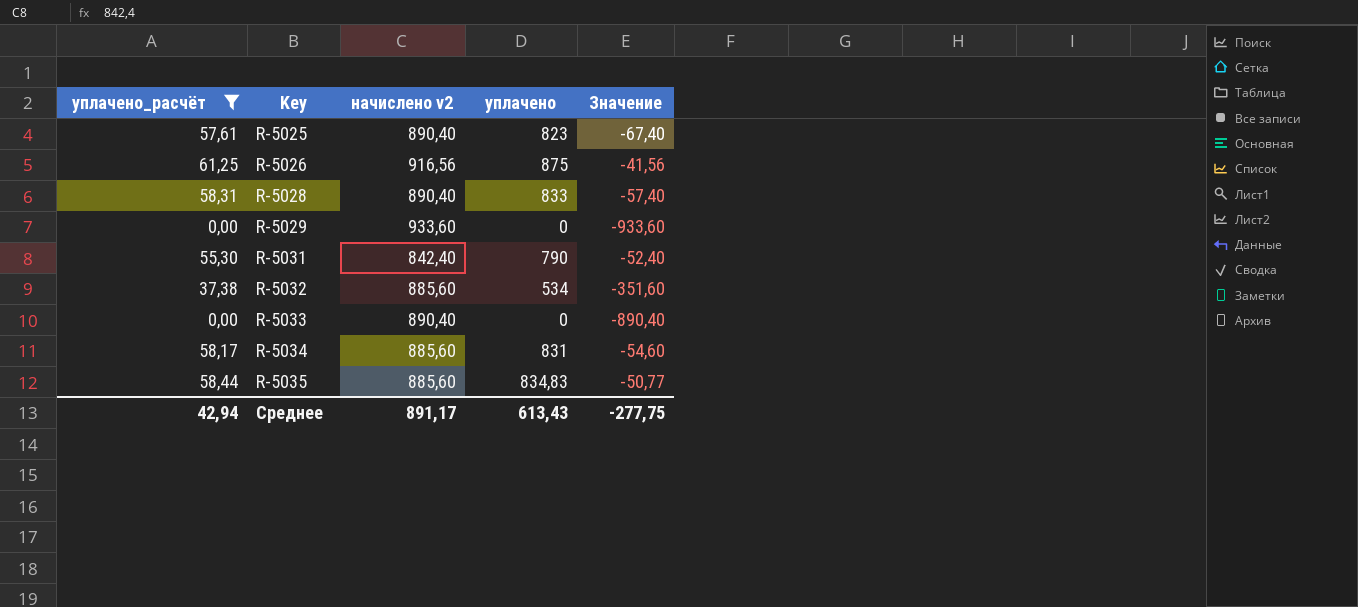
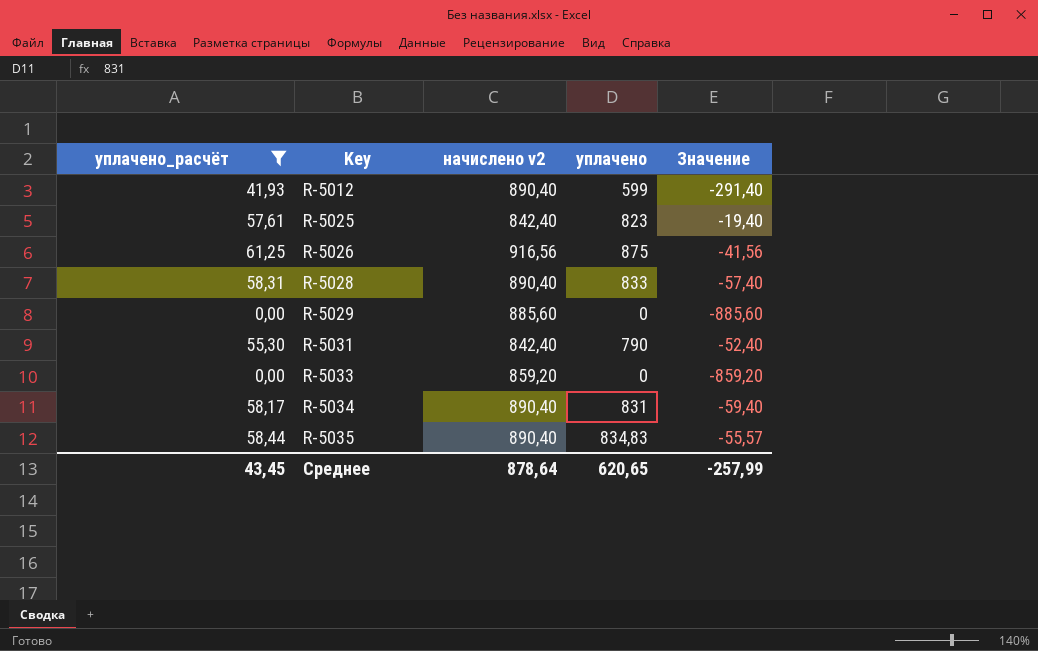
row R-5032: 37,38 | 885,60 | 534 | -351,60 -> none
row R-5012: none -> 41,93 | 890,40 | 599 | -291,40
R-5025 | начислено v2: 890,40 -> 842,40
R-5025 | Значение: -67,40 -> -19,40
R-5029 | начислено v2: 933,60 -> 885,60
R-5029 | Значение: -933,60 -> -885,60
R-5033 | начислено v2: 890,40 -> 859,20
R-5033 | Значение: -890,40 -> -859,20
R-5034 | начислено v2: 885,60 -> 890,40
R-5034 | Значение: -54,60 -> -59,40
R-5035 | начислено v2: 885,60 -> 890,40
R-5035 | Значение: -50,77 -> -55,57
Среднее | уплачено_расчёт: 42,94 -> 43,45
Среднее | начислено v2: 891,17 -> 878,64
Среднее | уплачено: 613,43 -> 620,65
Среднее | Значение: -277,75 -> -257,99

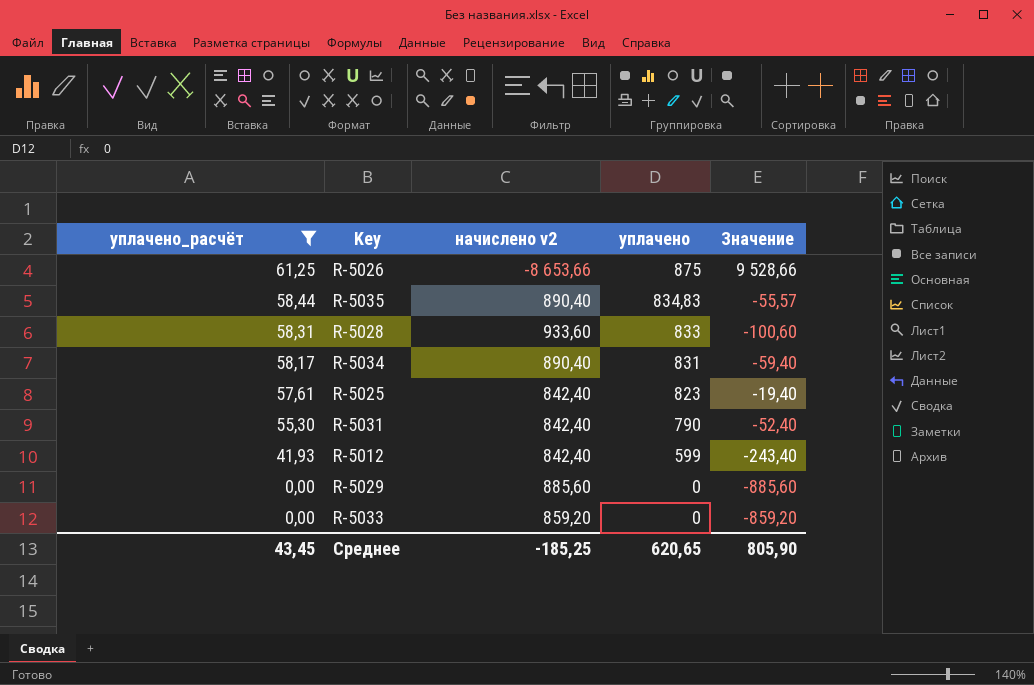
row order: Key ascending -> уплачено_расчёт descending
R-5026 | начислено v2: 916,56 -> -8 653,66
R-5026 | Значение: -41,56 -> 9 528,66
R-5028 | начислено v2: 890,40 -> 933,60
R-5028 | Значение: -57,40 -> -100,60
R-5012 | начислено v2: 890,40 -> 842,40
R-5012 | Значение: -291,40 -> -243,40
Среднее | начислено v2: 878,64 -> -185,25
Среднее | Значение: -257,99 -> 805,90

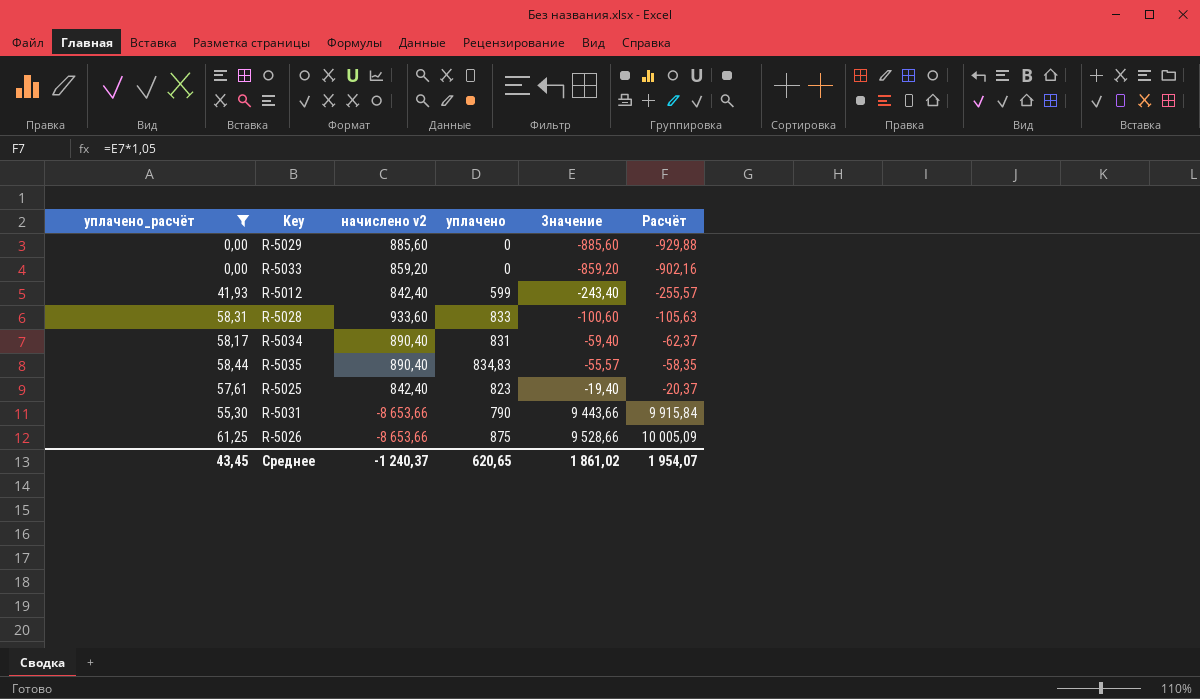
row order: уплачено_расчёт descending -> Значение ascending
column Расчёт | formula: none -> [Значение] * 1,05
R-5031 | начислено v2: 842,40 -> -8 653,66
R-5031 | Значение: -52,40 -> 9 443,66
Среднее | начислено v2: -185,25 -> -1 240,37
Среднее | Значение: 805,90 -> 1 861,02

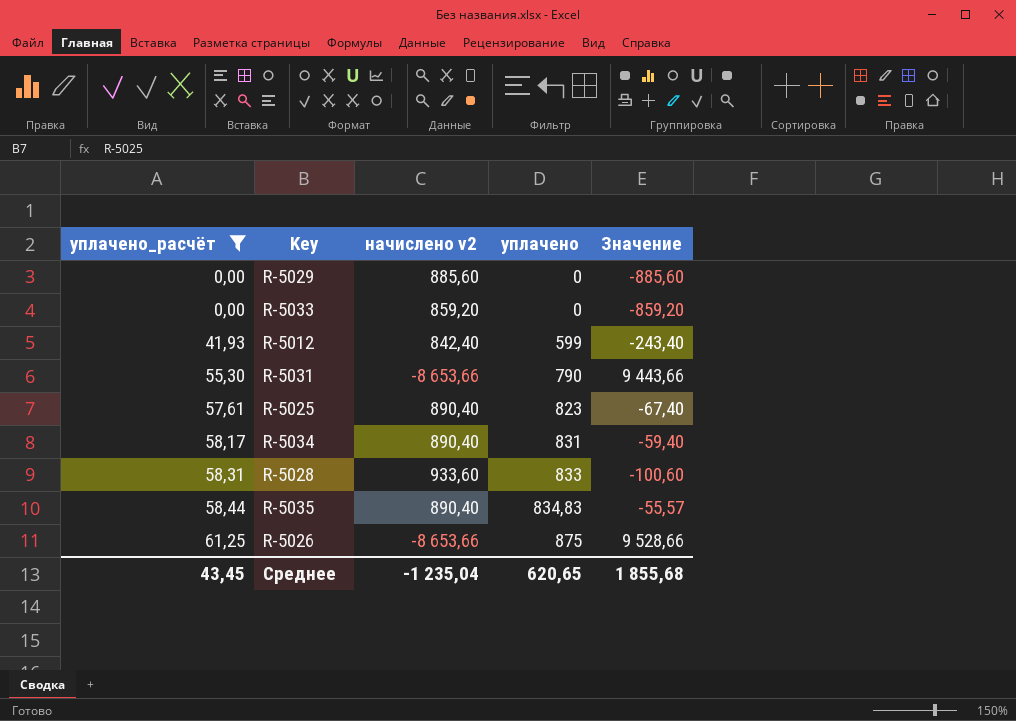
row order: Значение ascending -> уплачено_расчёт ascending
column Расчёт | formula: [Значение] * 1,05 -> none
R-5025 | начислено v2: 842,40 -> 890,40
R-5025 | Значение: -19,40 -> -67,40
Среднее | начислено v2: -1 240,37 -> -1 235,04
Среднее | Значение: 1 861,02 -> 1 855,68

